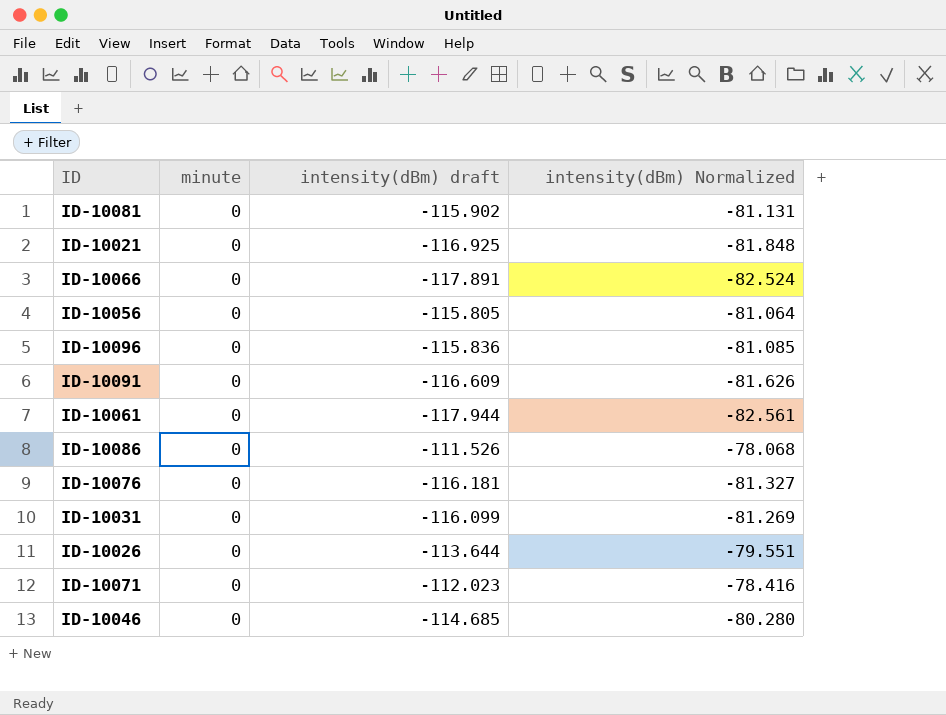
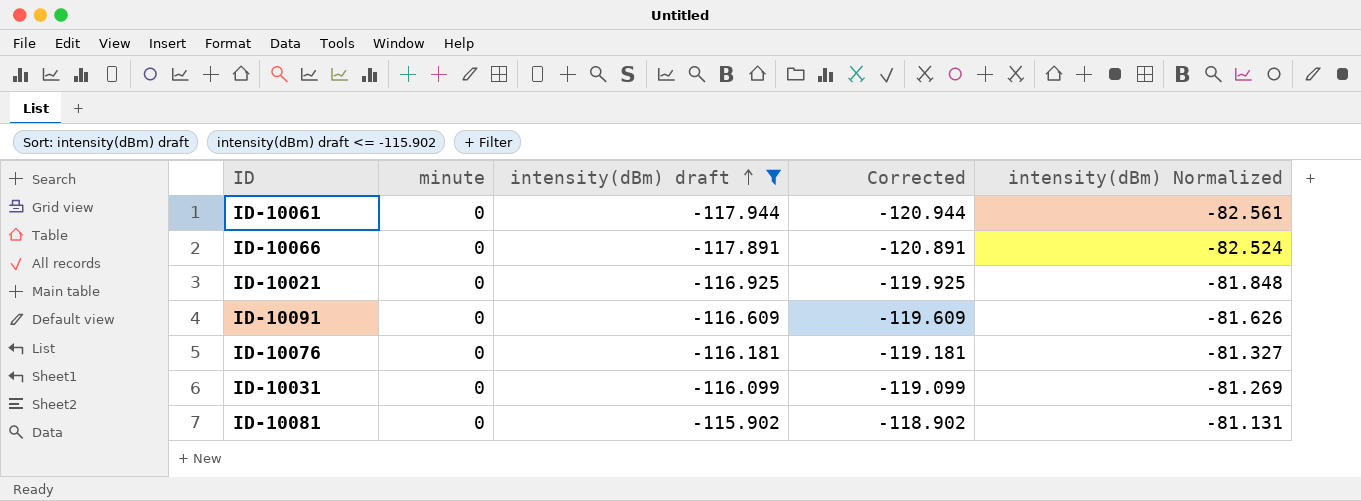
filter: none -> intensity(dBm) draft <= -115.902
row order: none -> intensity(dBm) draft ascending
column Corrected | formula: none -> [intensity(dBm) draft] - 3

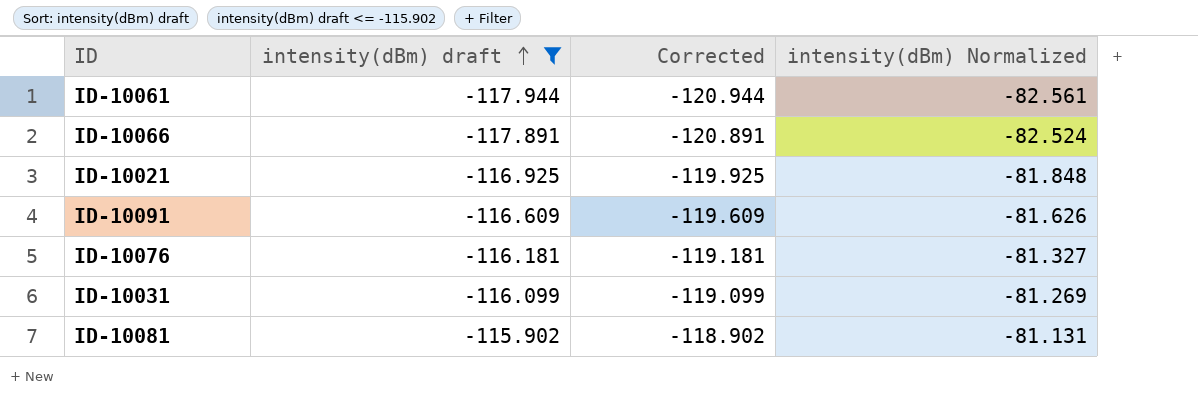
column minute | position: 2 -> none

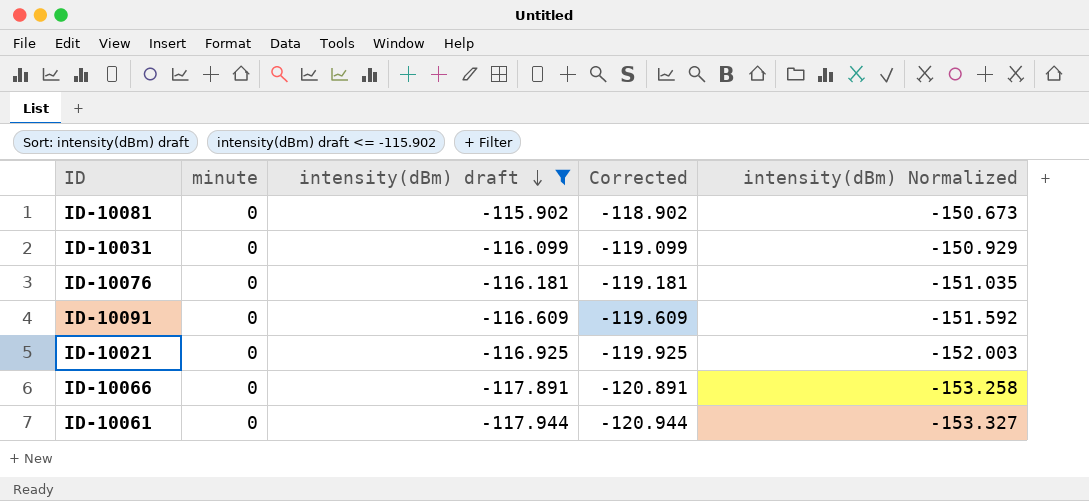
row order: intensity(dBm) draft ascending -> intensity(dBm) draft descending
column minute | position: none -> 2
column intensity(dBm) Normalized | formula: [intensity(dBm) draft] * 0.7 -> [intensity(dBm) draft] * 1.3

